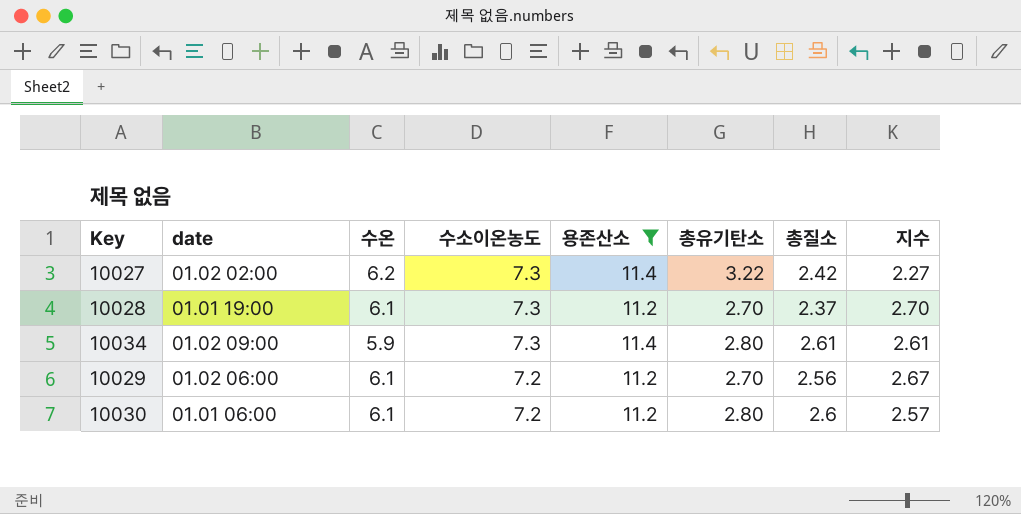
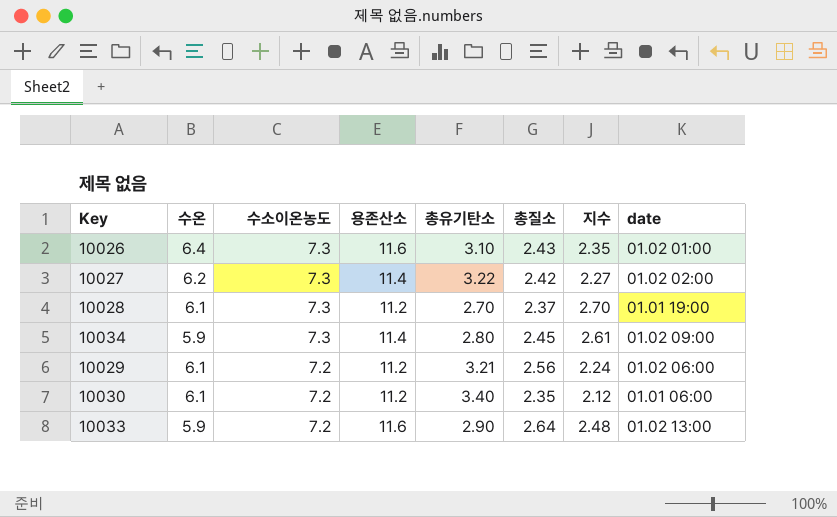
filter: 용존산소 != 11.6 -> none
column date | position: 2 -> 8
10034 | 총질소: 2.61 -> 2.45
10029 | 총유기탄소: 2.70 -> 3.21
10029 | 지수: 2.67 -> 2.24
10030 | 총유기탄소: 2.80 -> 3.40
10030 | 총질소: 2.6 -> 2.35
10030 | 지수: 2.57 -> 2.12

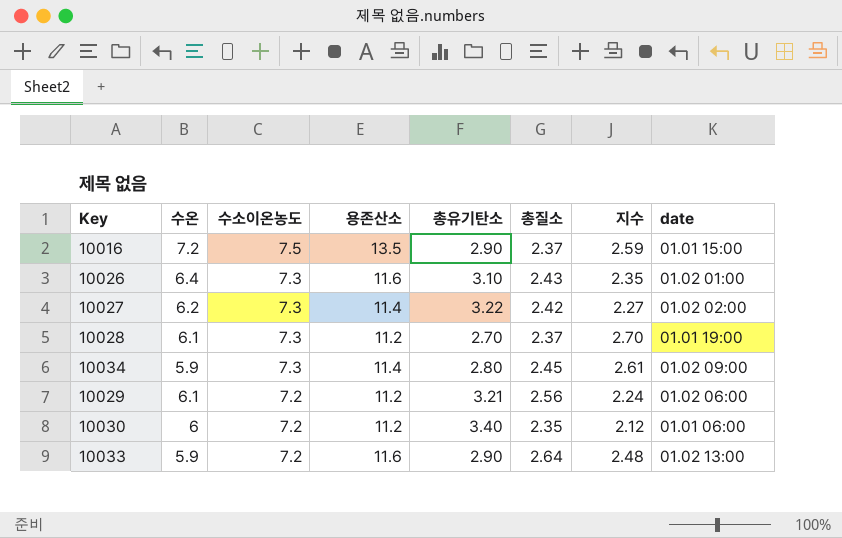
row 10016: none -> 7.2 | 7.5 | 13.5 | 2.90 | 2.37 | 2.59 | 01.01 15:00
10030 | 수온: 6.1 -> 6

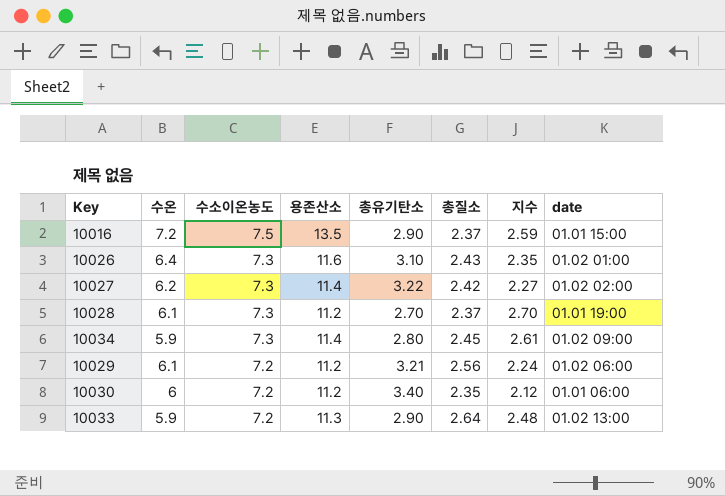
10033 | 용존산소: 11.6 -> 11.3

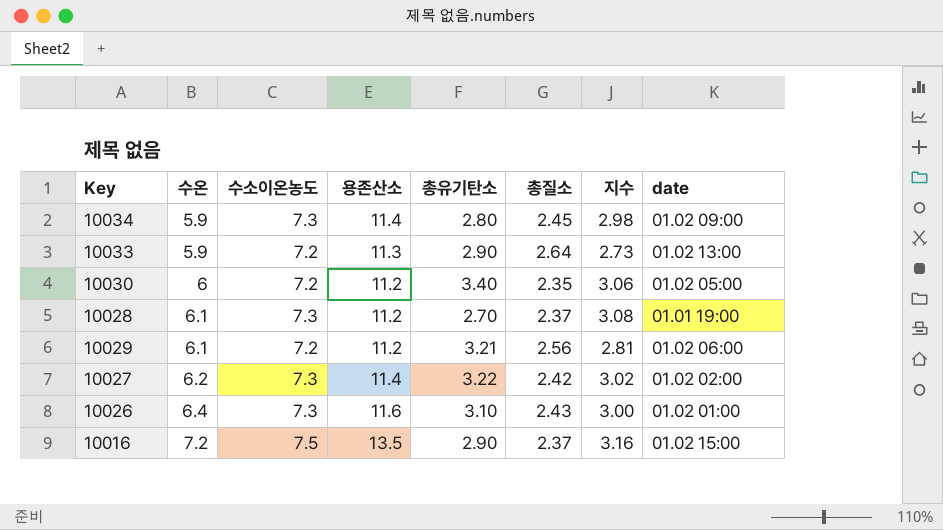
row order: 수소이온농도 descending -> 수온 ascending
column 지수 | formula: [수소이온농도] / [총유기탄소] -> [수소이온농도] / [총질소]
10030 | date: 01.01 06:00 -> 01.02 05:00
10016 | date: 01.01 15:00 -> 01.02 15:00

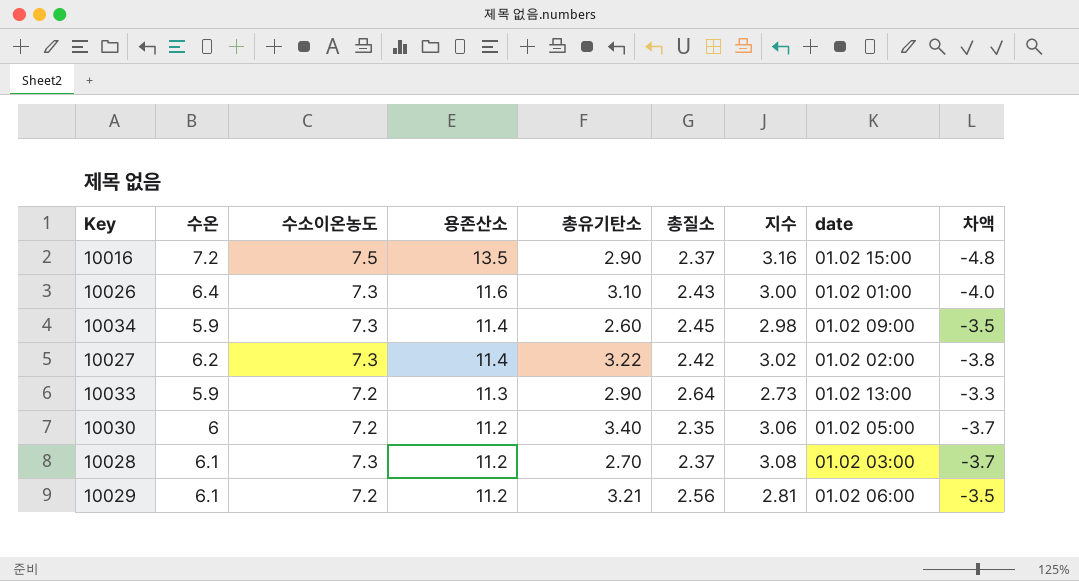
row order: 수온 ascending -> 용존산소 descending
column 차액 | formula: none -> [총질소] - [수온]
10034 | 총유기탄소: 2.80 -> 2.60
10028 | date: 01.01 19:00 -> 01.02 03:00

